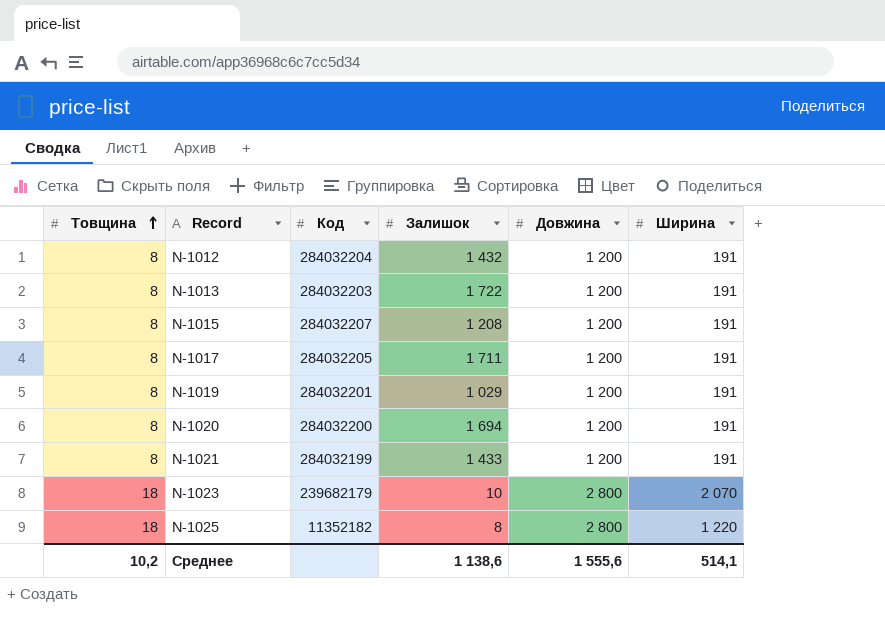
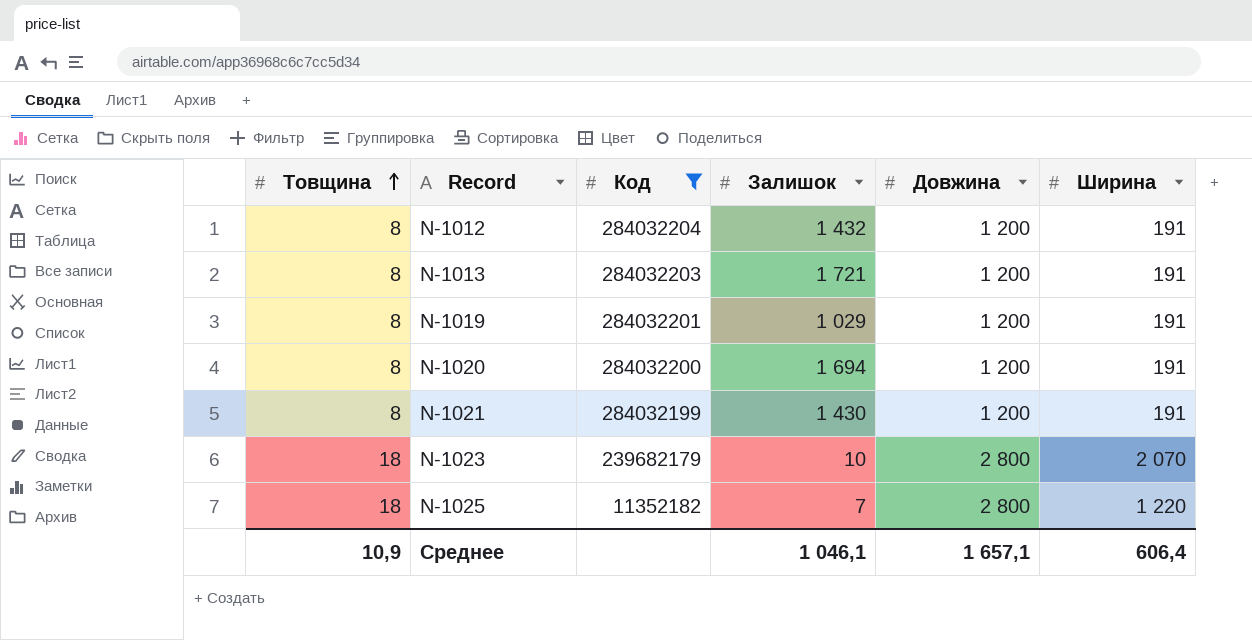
filter: none -> Код <= 284032204
N-1013 | Залишок: 1 722 -> 1 721
N-1021 | Залишок: 1 433 -> 1 430
N-1025 | Залишок: 8 -> 7
Среднее | Товщина: 10,2 -> 10,9
Среднее | Залишок: 1 138,6 -> 1 046,1
Среднее | Довжина: 1 555,6 -> 1 657,1
Среднее | Ширина: 514,1 -> 606,4

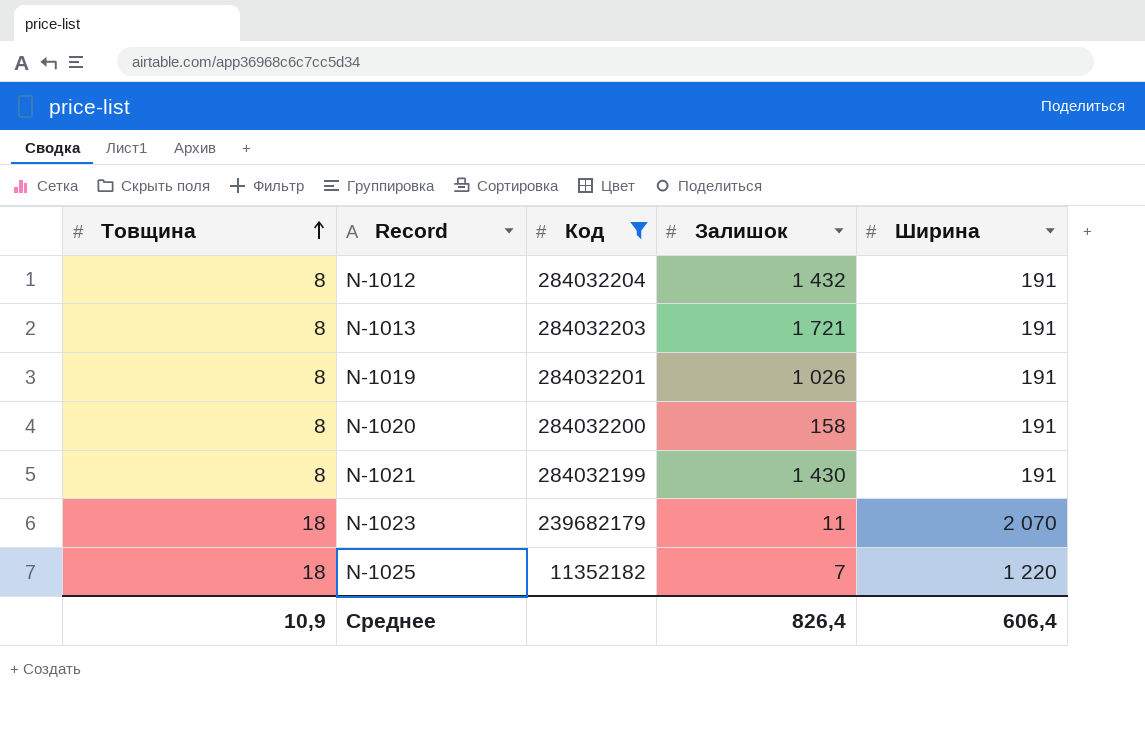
column Довжина | position: 5 -> none
N-1019 | Залишок: 1 029 -> 1 026
N-1020 | Залишок: 1 694 -> 158
N-1023 | Залишок: 10 -> 11
Среднее | Залишок: 1 046,1 -> 826,4

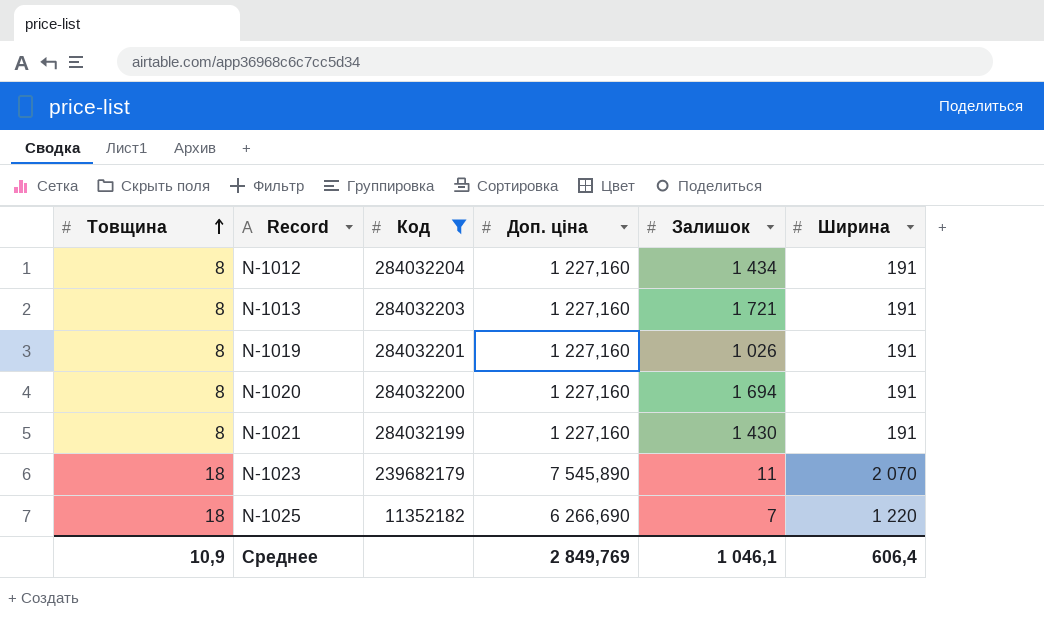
column Доп. ціна | position: none -> 4
N-1012 | Залишок: 1 432 -> 1 434
N-1020 | Залишок: 158 -> 1 694
Среднее | Залишок: 826,4 -> 1 046,1

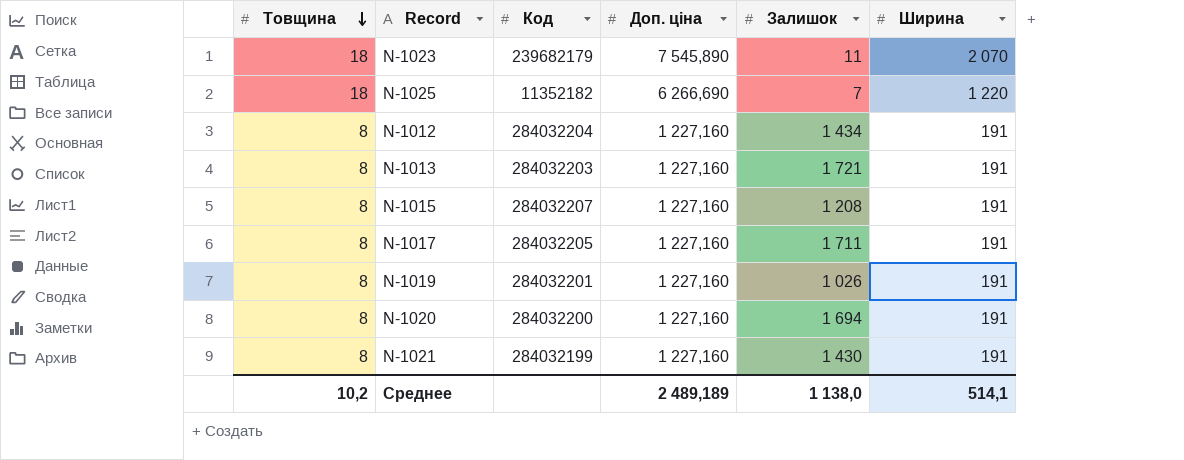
filter: Код <= 284032204 -> none
row order: Товщина ascending -> Товщина descending
Среднее | Товщина: 10,9 -> 10,2
Среднее | Доп. ціна: 2 849,769 -> 2 489,189
Среднее | Залишок: 1 046,1 -> 1 138,0
Среднее | Ширина: 606,4 -> 514,1

